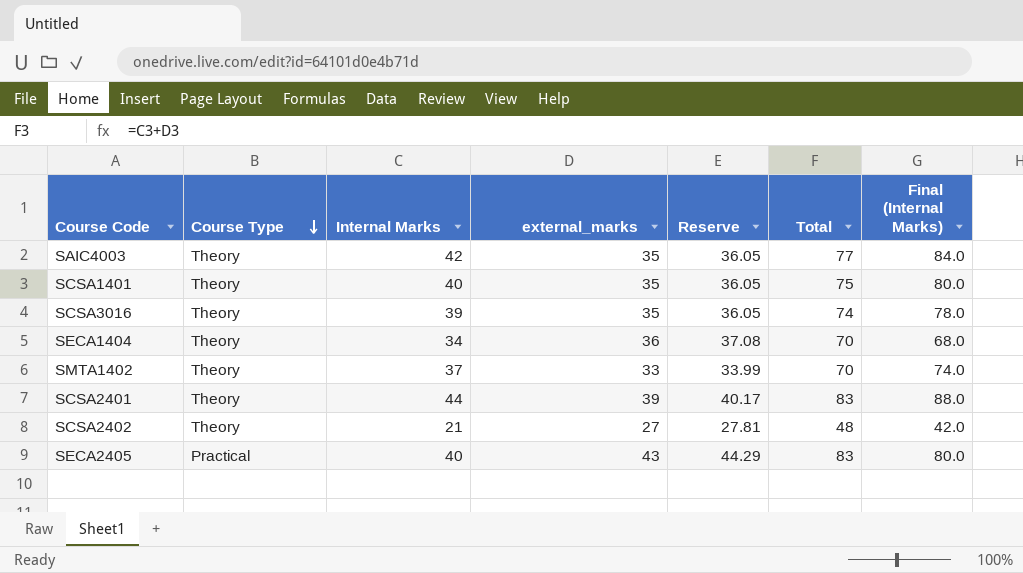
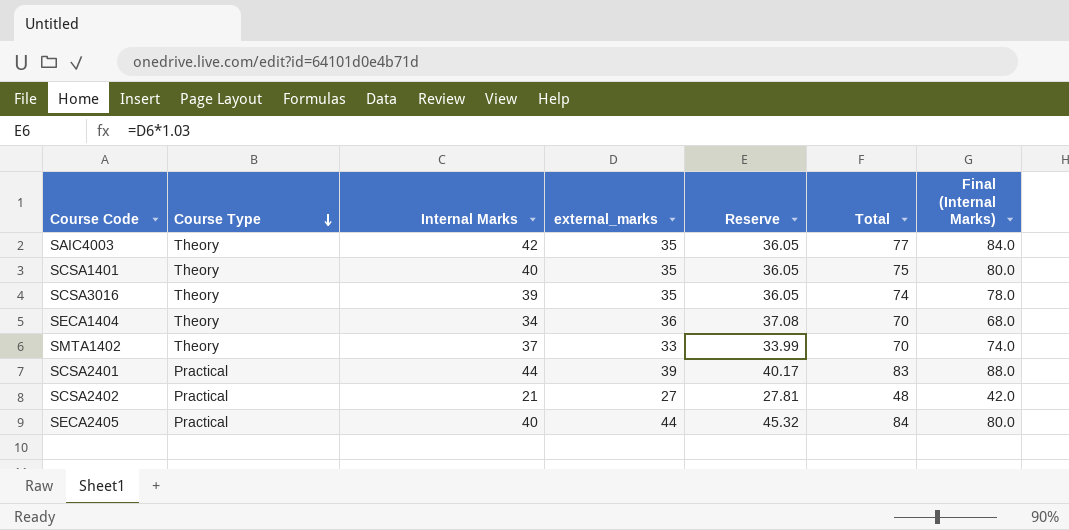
SCSA2401 | Course Type: Theory -> Practical
SCSA2402 | Course Type: Theory -> Practical
SECA2405 | external_marks: 43 -> 44
SECA2405 | Reserve: 44.29 -> 45.32
SECA2405 | Total: 83 -> 84

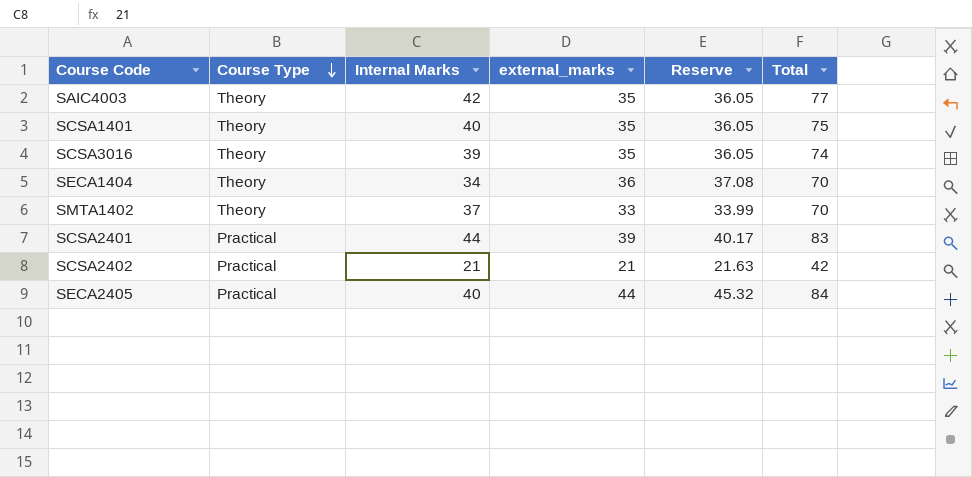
column Final (Internal Marks) | formula: [Internal Marks] * 2 -> none
SCSA2402 | external_marks: 27 -> 21
SCSA2402 | Reserve: 27.81 -> 21.63
SCSA2402 | Total: 48 -> 42

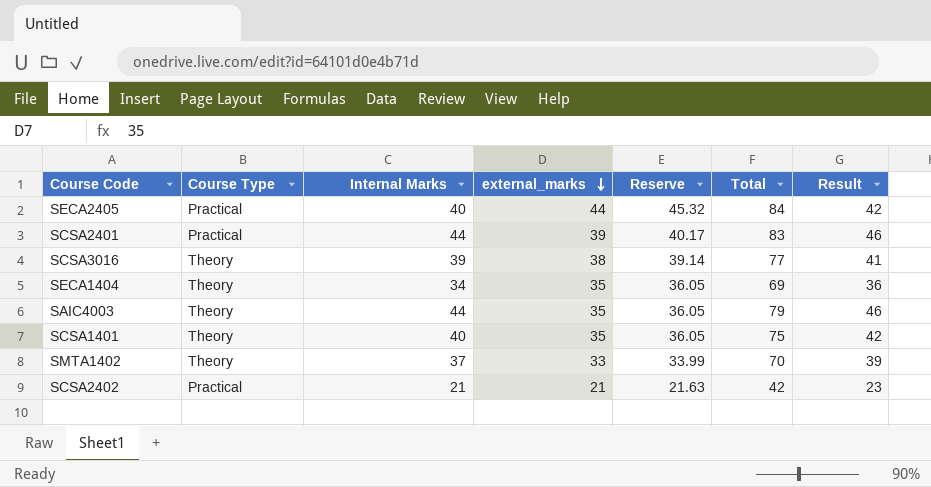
row order: Course Type descending -> external_marks descending
column Result | formula: none -> [Internal Marks] + 2
SCSA3016 | external_marks: 35 -> 38
SCSA3016 | Reserve: 36.05 -> 39.14
SCSA3016 | Total: 74 -> 77
SECA1404 | external_marks: 36 -> 35
SECA1404 | Reserve: 37.08 -> 36.05
SECA1404 | Total: 70 -> 69
SAIC4003 | Internal Marks: 42 -> 44
SAIC4003 | Total: 77 -> 79

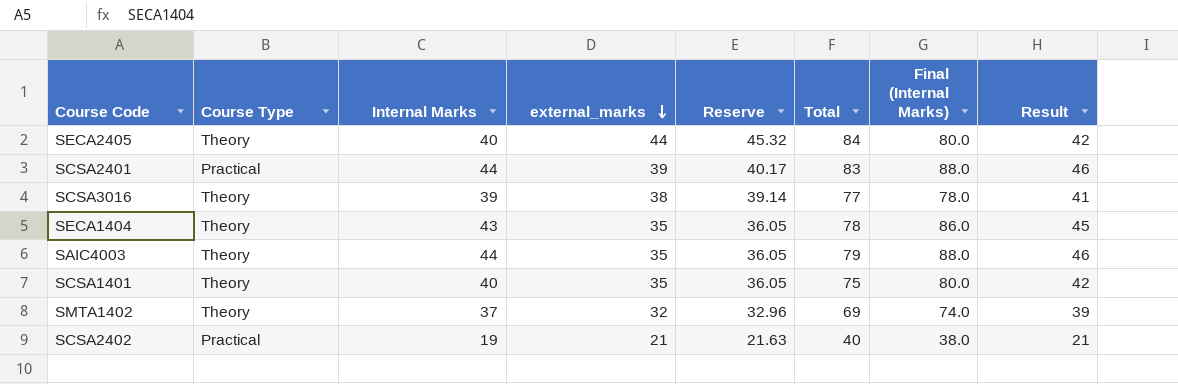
column Final (Internal Marks) | formula: none -> [Internal Marks] * 2
SECA2405 | Course Type: Practical -> Theory
SECA1404 | Internal Marks: 34 -> 43
SECA1404 | Total: 69 -> 78
SECA1404 | Result: 36 -> 45
SMTA1402 | external_marks: 33 -> 32
SMTA1402 | Reserve: 33.99 -> 32.96
SMTA1402 | Total: 70 -> 69
SCSA2402 | Internal Marks: 21 -> 19
SCSA2402 | Total: 42 -> 40
SCSA2402 | Result: 23 -> 21

